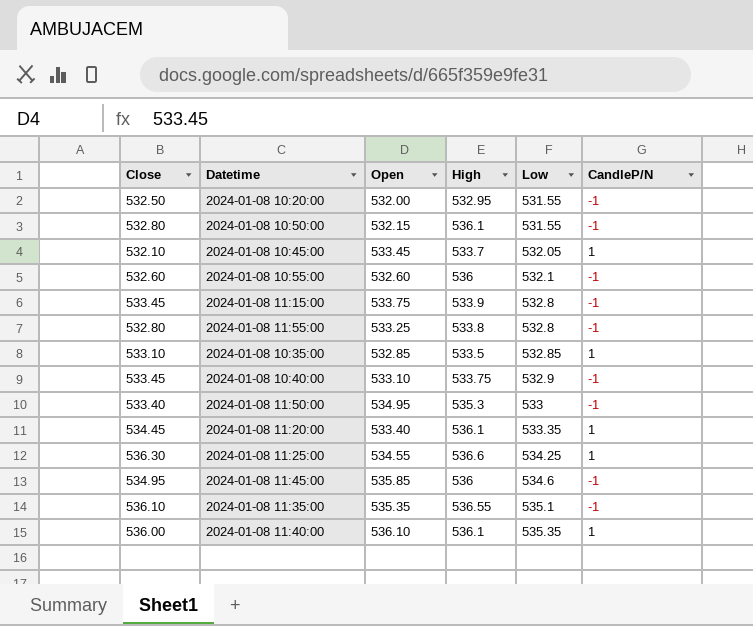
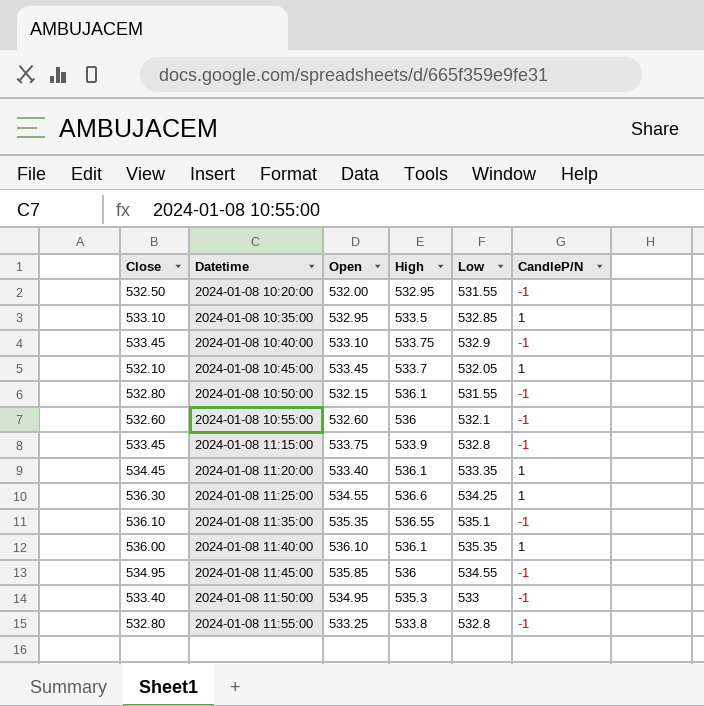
row order: Low ascending -> Datetime ascending
2024-01-08 10:35:00 | Open: 532.85 -> 532.95
2024-01-08 11:45:00 | Low: 534.6 -> 534.55

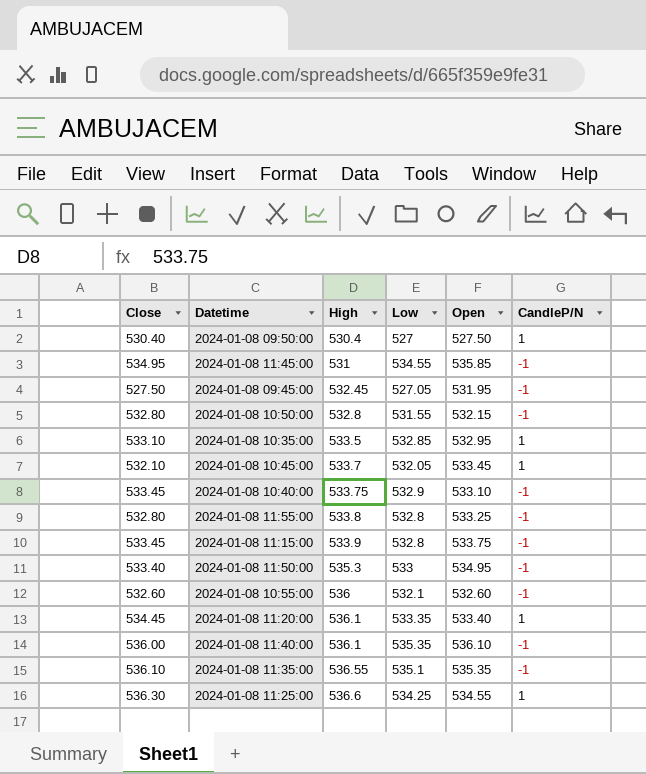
row order: Datetime ascending -> High ascending
column Open | position: 3 -> 5
row 2024-01-08 10:20:00: 532.50 | 532.00 | 532.95 | 531.55 | -1 -> none
row 2024-01-08 09:50:00: none -> 530.40 | 530.4 | 527 | 527.50 | 1
2024-01-08 11:45:00 | High: 536 -> 531
row 2024-01-08 09:45:00: none -> 527.50 | 532.45 | 527.05 | 531.95 | -1
2024-01-08 10:50:00 | High: 536.1 -> 532.8
2024-01-08 11:40:00 | CandleP/N: 1 -> -1

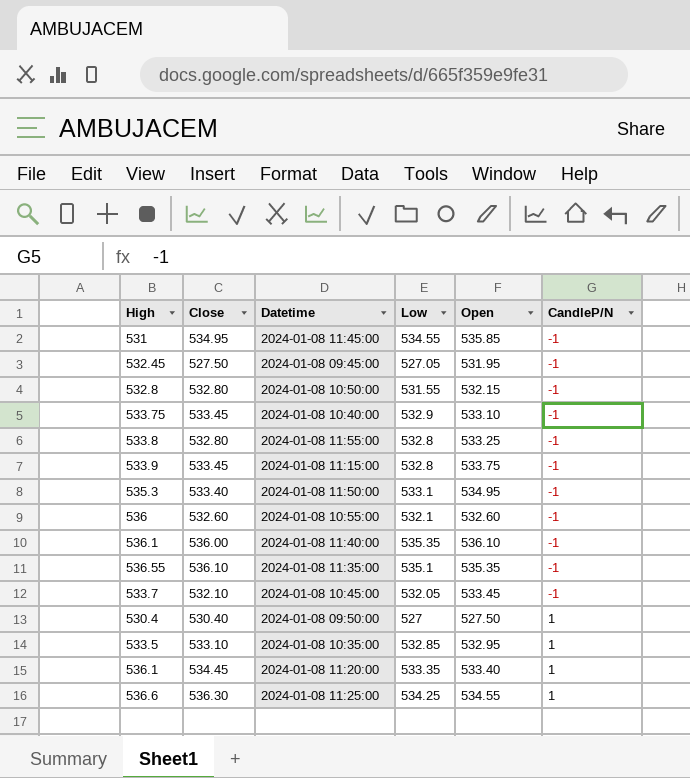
row order: High ascending -> CandleP/N ascending
column High | position: 3 -> 1
2024-01-08 11:50:00 | Low: 533 -> 533.1
2024-01-08 10:45:00 | CandleP/N: 1 -> -1

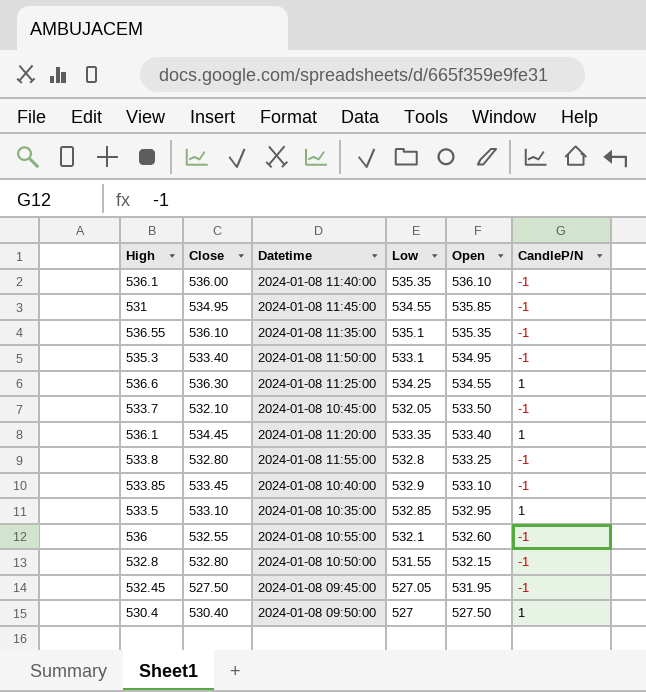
row order: CandleP/N ascending -> Open descending
row 2024-01-08 11:15:00: 533.9 | 533.45 | 532.8 | 533.75 | -1 -> none
2024-01-08 10:45:00 | Open: 533.45 -> 533.50
2024-01-08 10:40:00 | High: 533.75 -> 533.85
2024-01-08 10:55:00 | Close: 532.60 -> 532.55

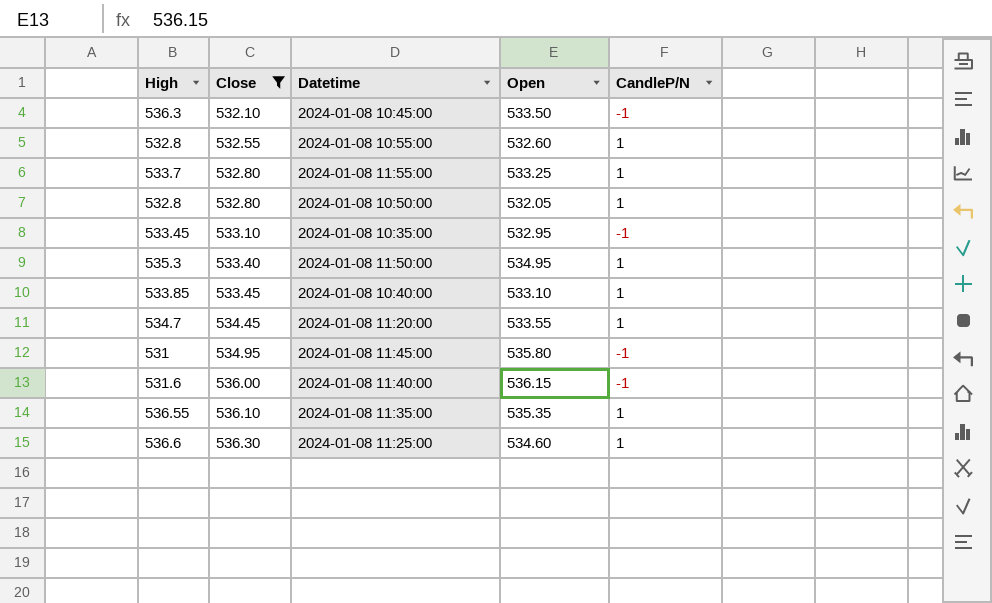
filter: none -> Close >= 532.10
row order: Open descending -> Close ascending
column Low | position: 4 -> none
2024-01-08 10:45:00 | High: 533.7 -> 536.3
2024-01-08 10:55:00 | High: 536 -> 532.8
2024-01-08 10:55:00 | CandleP/N: -1 -> 1
2024-01-08 11:55:00 | High: 533.8 -> 533.7
2024-01-08 11:55:00 | CandleP/N: -1 -> 1
2024-01-08 10:50:00 | Open: 532.15 -> 532.05
2024-01-08 10:50:00 | CandleP/N: -1 -> 1
2024-01-08 10:35:00 | High: 533.5 -> 533.45
2024-01-08 10:35:00 | CandleP/N: 1 -> -1
2024-01-08 11:50:00 | CandleP/N: -1 -> 1
2024-01-08 10:40:00 | CandleP/N: -1 -> 1
2024-01-08 11:20:00 | High: 536.1 -> 534.7
2024-01-08 11:20:00 | Open: 533.40 -> 533.55
2024-01-08 11:45:00 | Open: 535.85 -> 535.80
2024-01-08 11:40:00 | High: 536.1 -> 531.6
2024-01-08 11:40:00 | Open: 536.10 -> 536.15
2024-01-08 11:35:00 | CandleP/N: -1 -> 1
2024-01-08 11:25:00 | Open: 534.55 -> 534.60

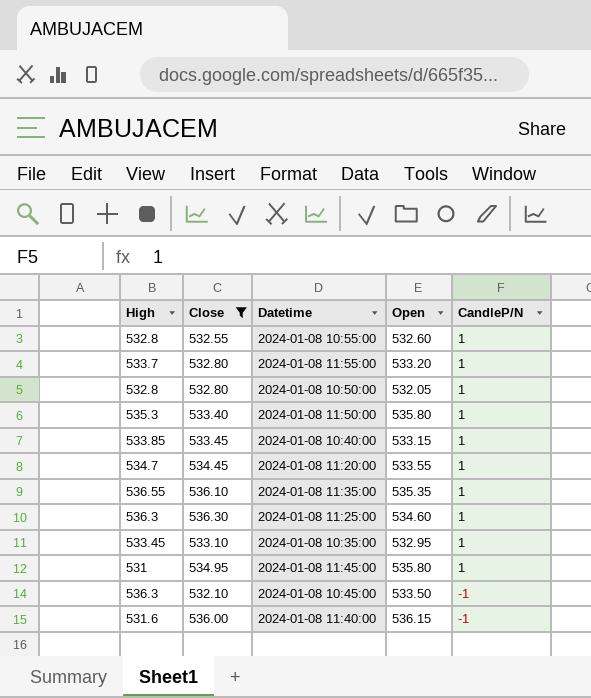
row order: Close ascending -> CandleP/N descending
2024-01-08 11:55:00 | Open: 533.25 -> 533.20
2024-01-08 11:50:00 | Open: 534.95 -> 535.80
2024-01-08 10:40:00 | Open: 533.10 -> 533.15
2024-01-08 11:25:00 | High: 536.6 -> 536.3
2024-01-08 10:35:00 | CandleP/N: -1 -> 1
2024-01-08 11:45:00 | CandleP/N: -1 -> 1

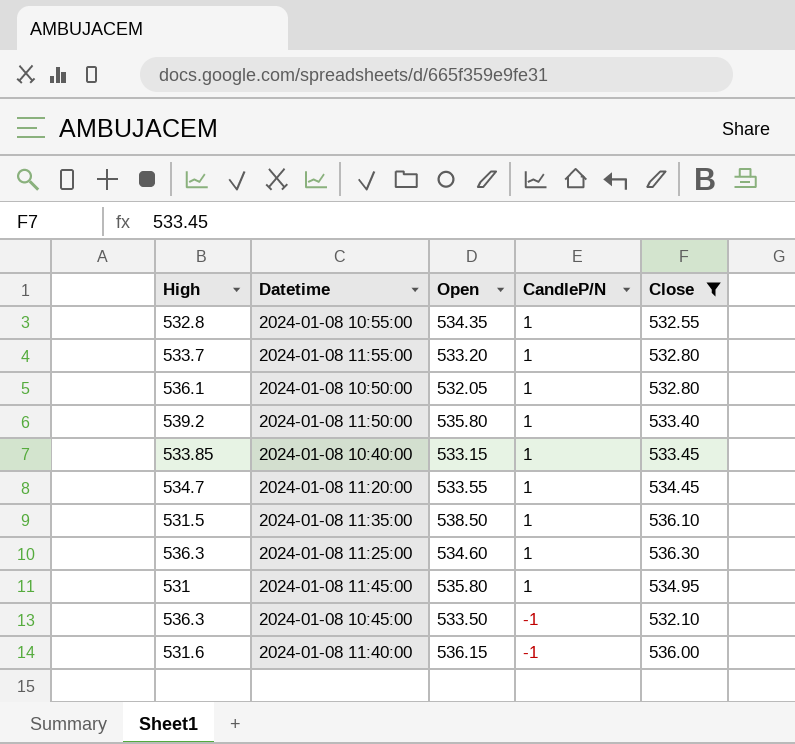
column Close | position: 2 -> 5
row 2024-01-08 10:35:00: 533.45 | 533.10 | 532.95 | 1 -> none
2024-01-08 10:55:00 | Open: 532.60 -> 534.35
2024-01-08 10:50:00 | High: 532.8 -> 536.1
2024-01-08 11:50:00 | High: 535.3 -> 539.2
2024-01-08 11:35:00 | High: 536.55 -> 531.5
2024-01-08 11:35:00 | Open: 535.35 -> 538.50

